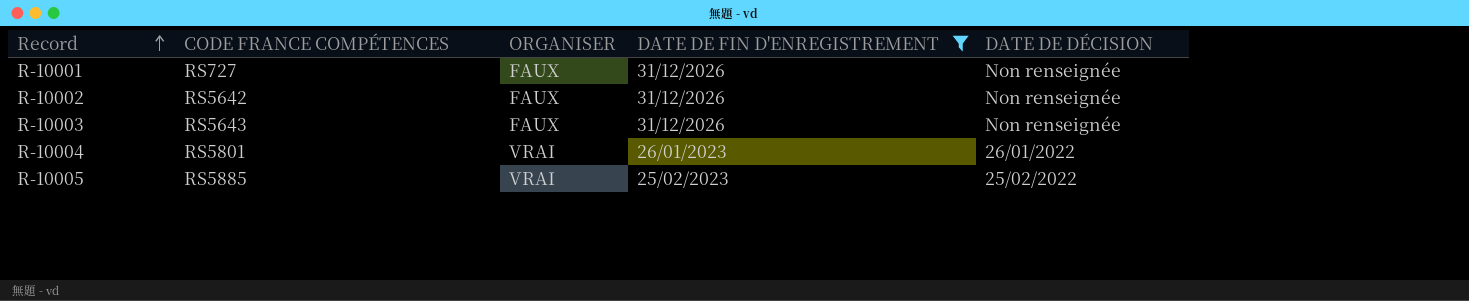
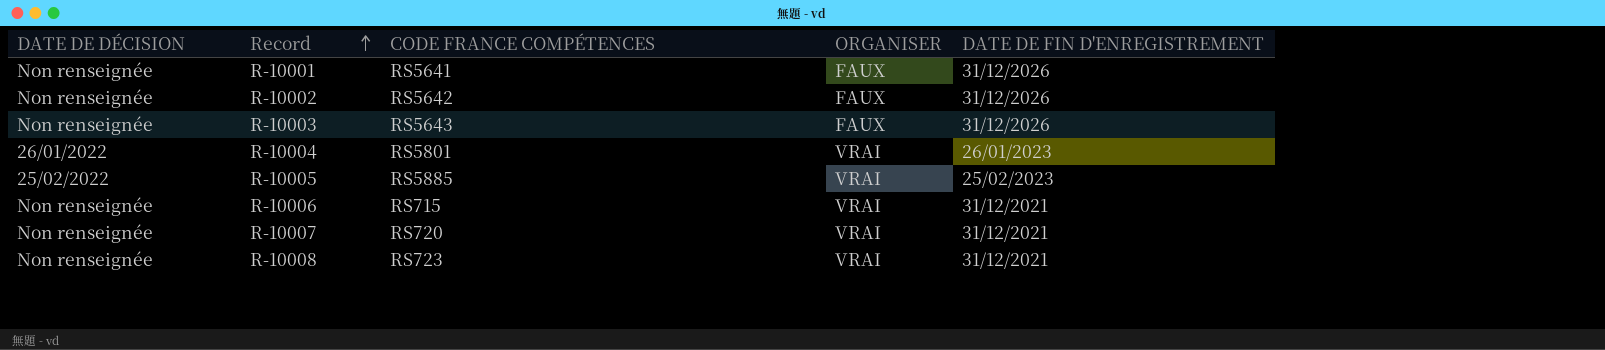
filter: DATE DE FIN D'ENREGISTREMENT != 31/12/2021 -> none
column DATE DE DÉCISION | position: 5 -> 1
R-10001 | CODE FRANCE COMPÉTENCES: RS727 -> RS5641

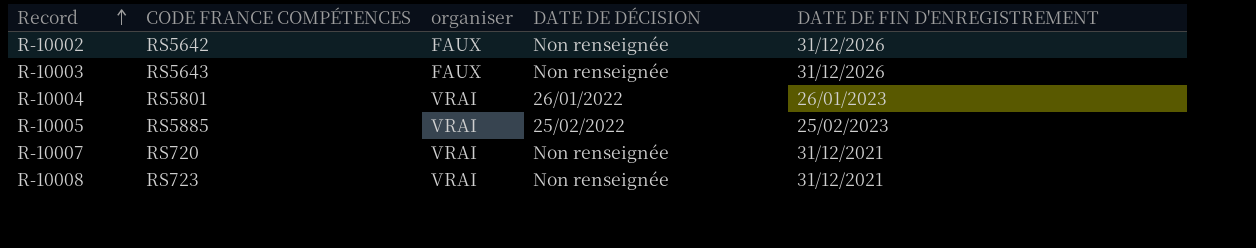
column name: ORGANISER -> organiser
column DATE DE DÉCISION | position: 1 -> 4
row R-10001: Non renseignée | RS5641 | FAUX | 31/12/2026 -> none
row R-10006: Non renseignée | RS715 | VRAI | 31/12/2021 -> none

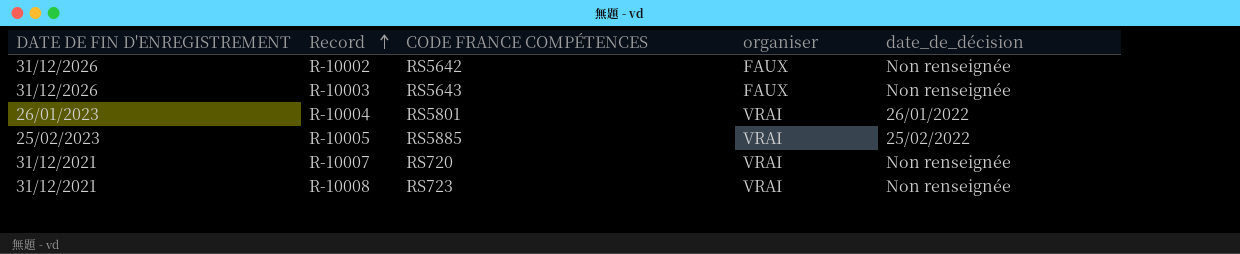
column DATE DE FIN D'ENREGISTREMENT | position: 5 -> 1
column name: DATE DE DÉCISION -> date_de_décision

